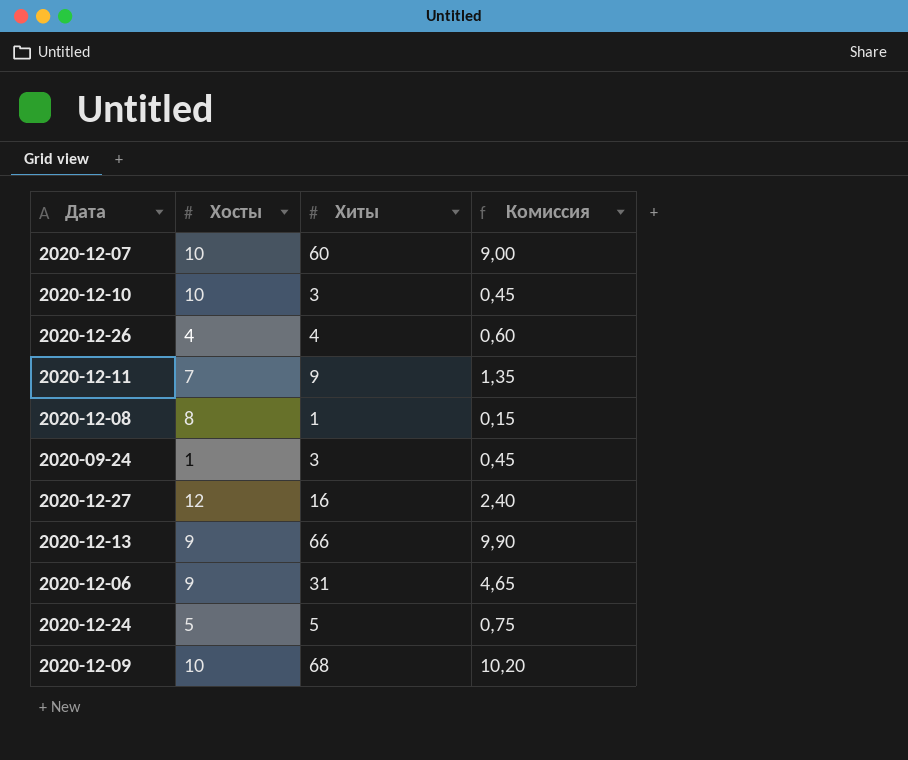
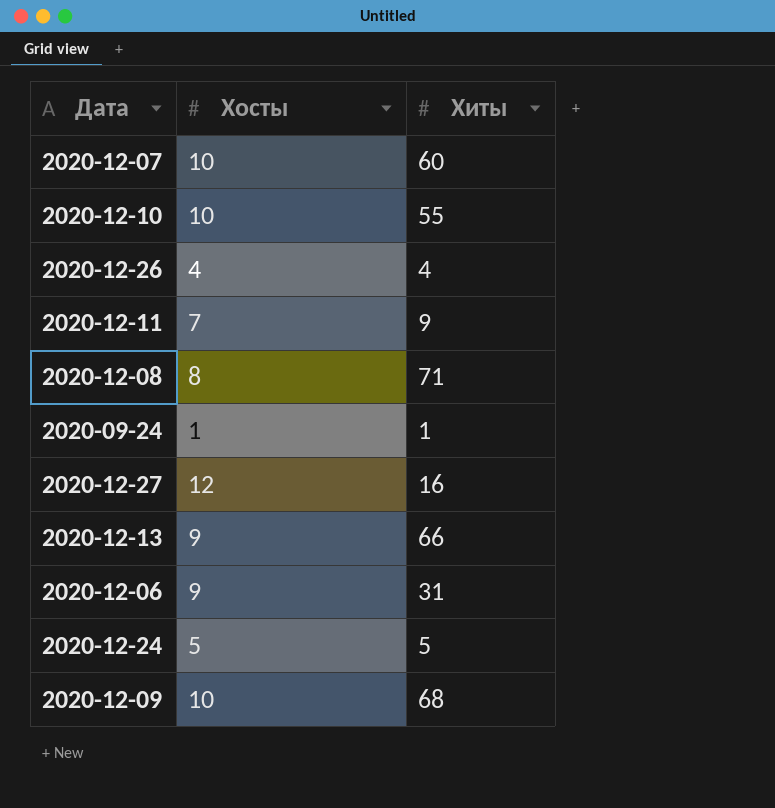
column Комиссия | formula: [Хиты] * 0,15 -> none
2020-12-10 | Хиты: 3 -> 55
2020-12-08 | Хиты: 1 -> 71
2020-09-24 | Хиты: 3 -> 1

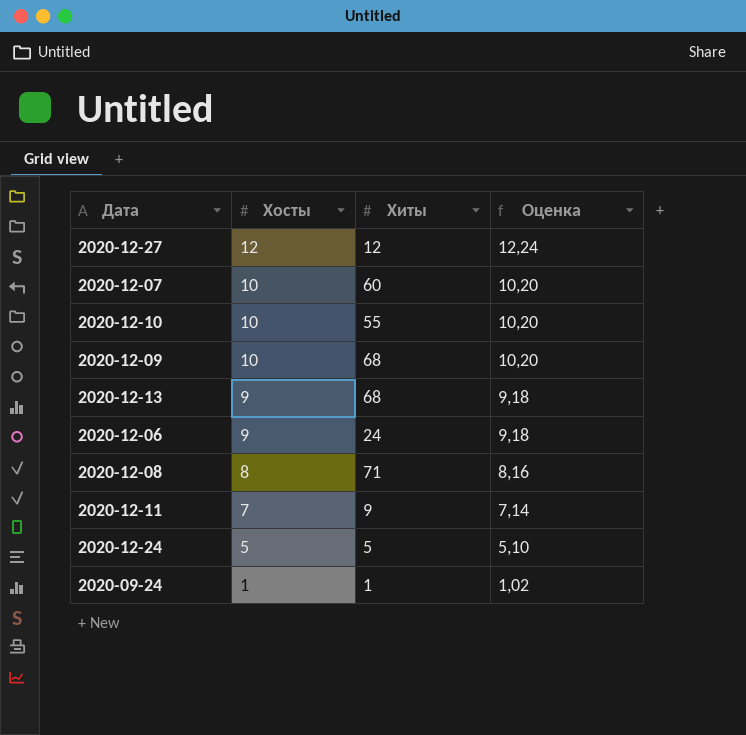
row order: none -> Хосты descending
column Оценка | formula: none -> [Хосты] * 1,02
row 2020-12-26: 4 | 4 -> none
2020-12-27 | Хиты: 16 -> 12
2020-12-13 | Хиты: 66 -> 68
2020-12-06 | Хиты: 31 -> 24

